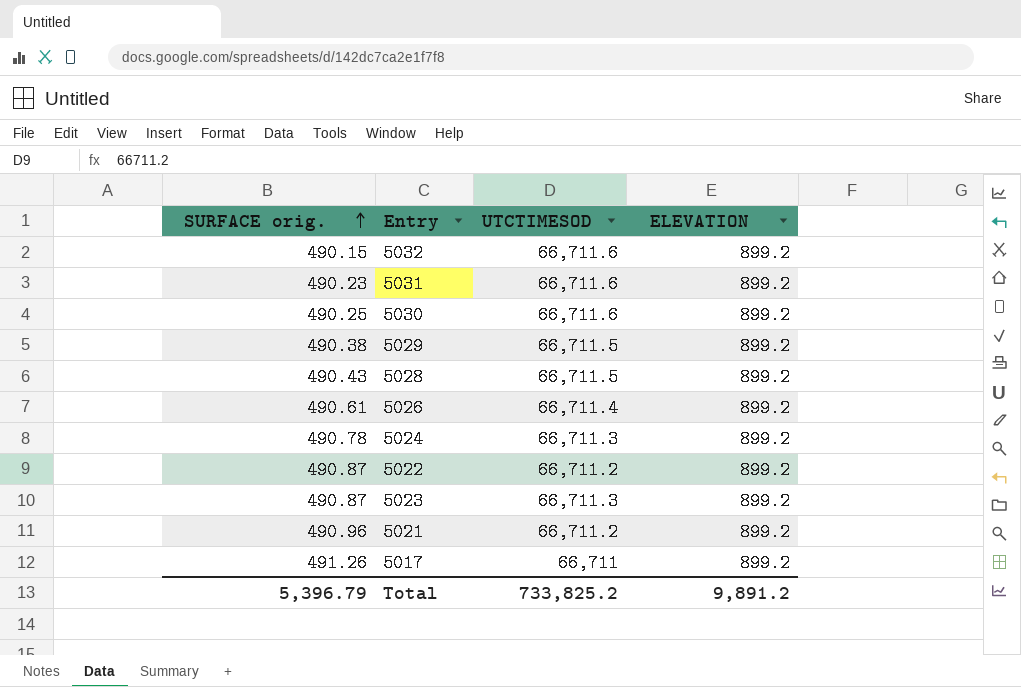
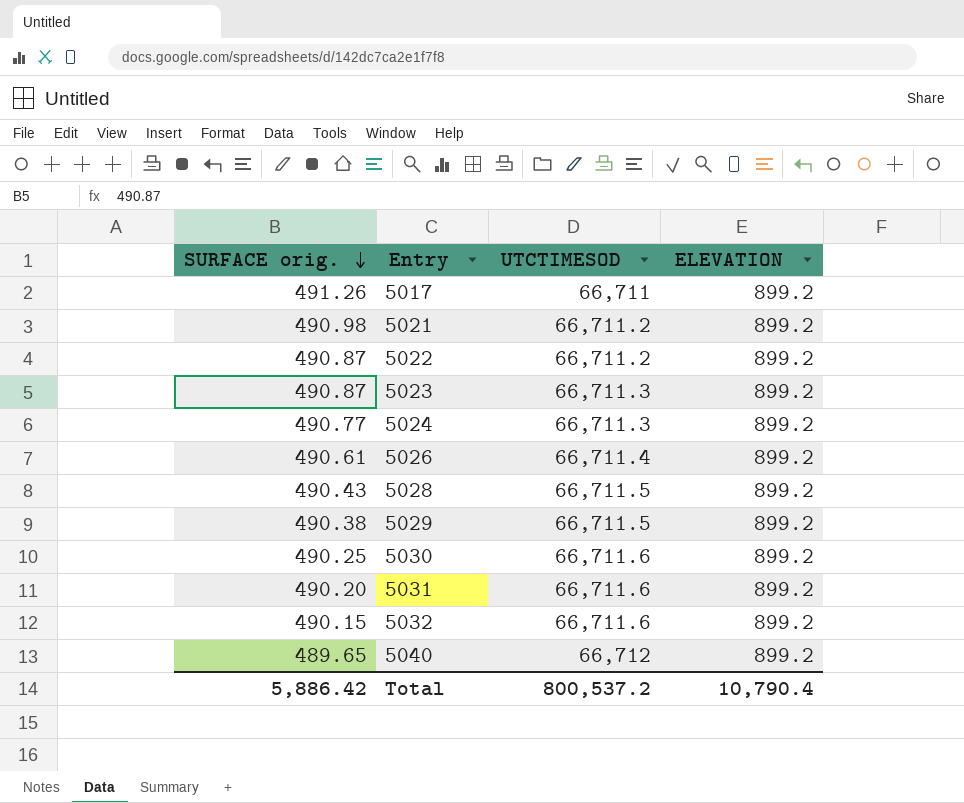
row order: SURFACE orig. ascending -> SURFACE orig. descending
5021 | SURFACE orig.: 490.96 -> 490.98
5024 | SURFACE orig.: 490.78 -> 490.77
5031 | SURFACE orig.: 490.23 -> 490.20
row 5040: none -> 489.65 | 66,712 | 899.2
Total | SURFACE orig.: 5,396.79 -> 5,886.42
Total | UTCTIMESOD: 733,825.2 -> 800,537.2
Total | ELEVATION: 9,891.2 -> 10,790.4

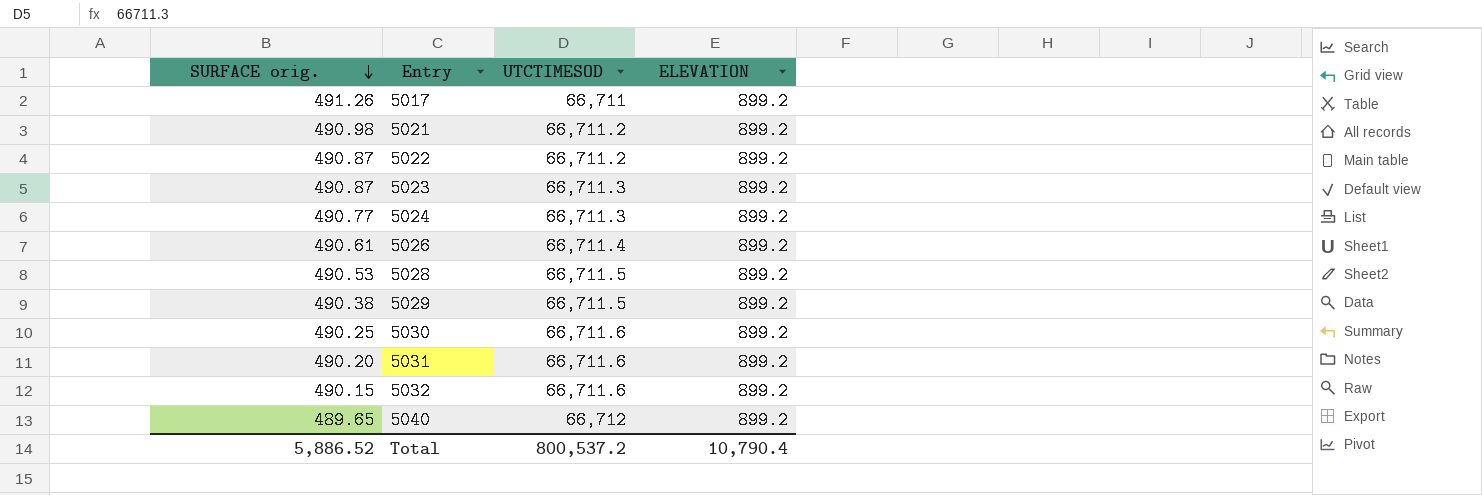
5028 | SURFACE orig.: 490.43 -> 490.53
Total | SURFACE orig.: 5,886.42 -> 5,886.52

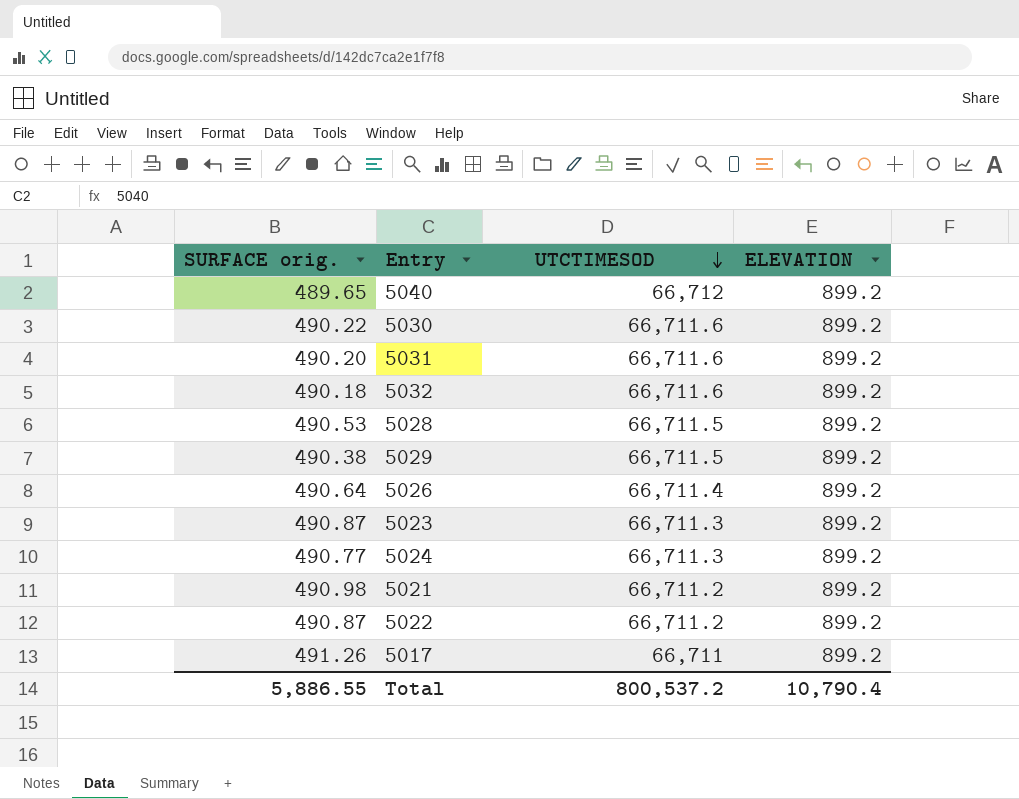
row order: SURFACE orig. descending -> UTCTIMESOD descending
5030 | SURFACE orig.: 490.25 -> 490.22
5032 | SURFACE orig.: 490.15 -> 490.18
5026 | SURFACE orig.: 490.61 -> 490.64
Total | SURFACE orig.: 5,886.52 -> 5,886.55

